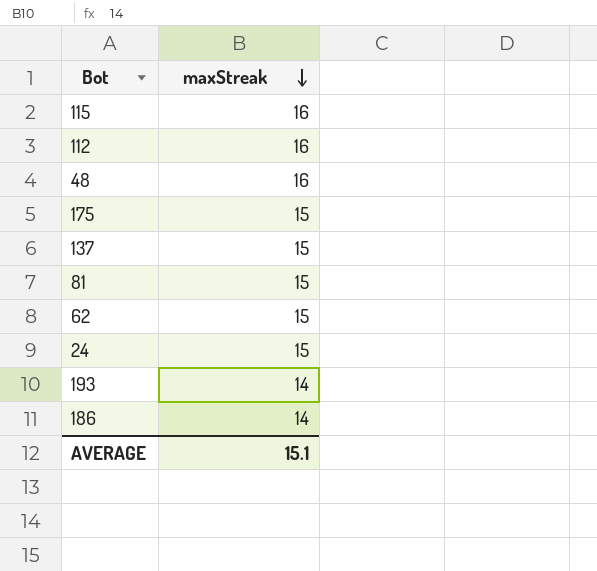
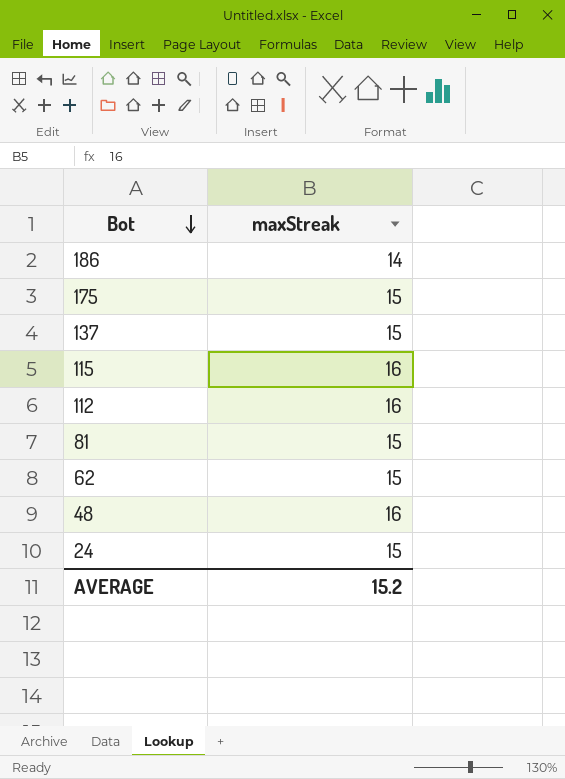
row order: maxStreak descending -> Bot descending
row 193: 14 -> none
AVERAGE | maxStreak: 15.1 -> 15.2

